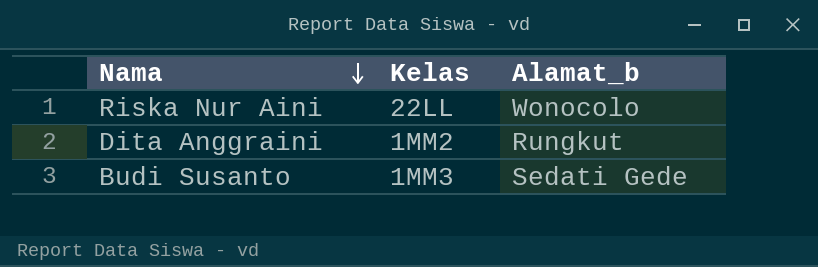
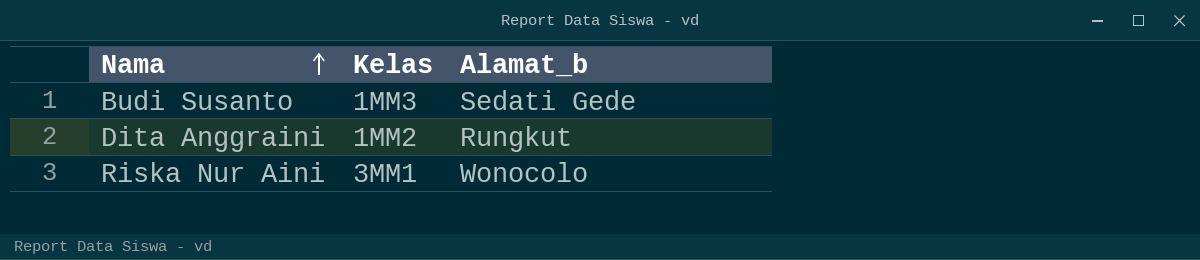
row order: Nama descending -> Nama ascending
Riska Nur Aini | Kelas: 22LL -> 3MM1

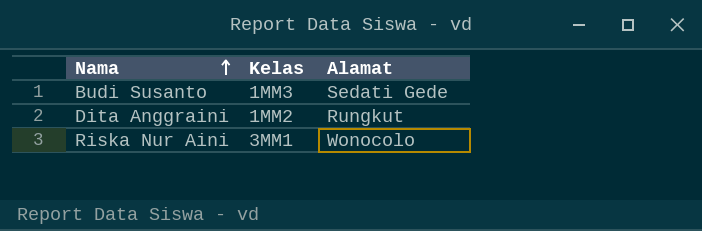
column name: Alamat_b -> Alamat

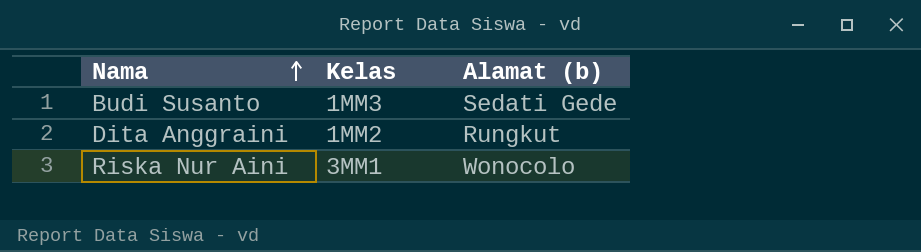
column name: Alamat -> Alamat (b)

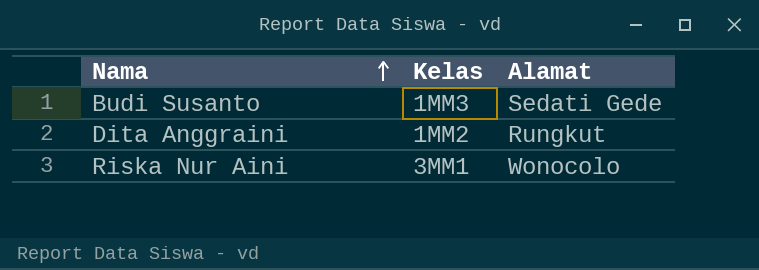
column name: Alamat (b) -> Alamat

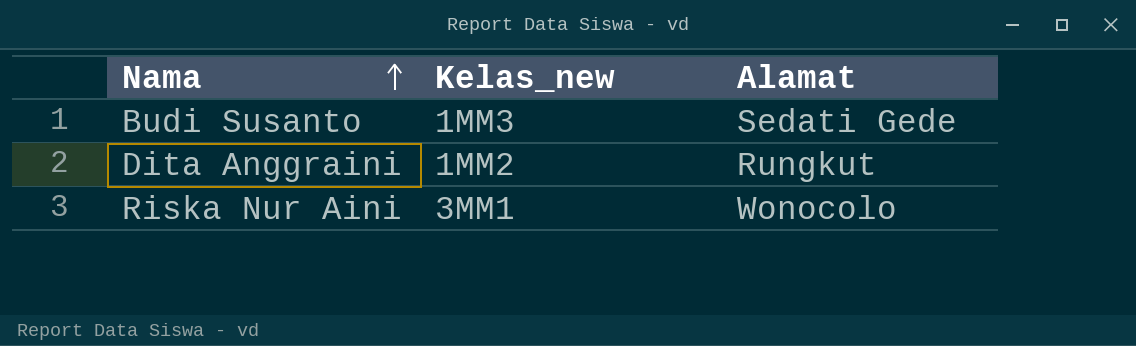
column name: Kelas -> Kelas_new

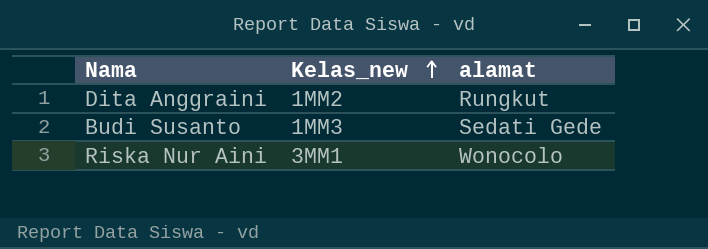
row order: Nama ascending -> Kelas_new ascending
column name: Alamat -> alamat

